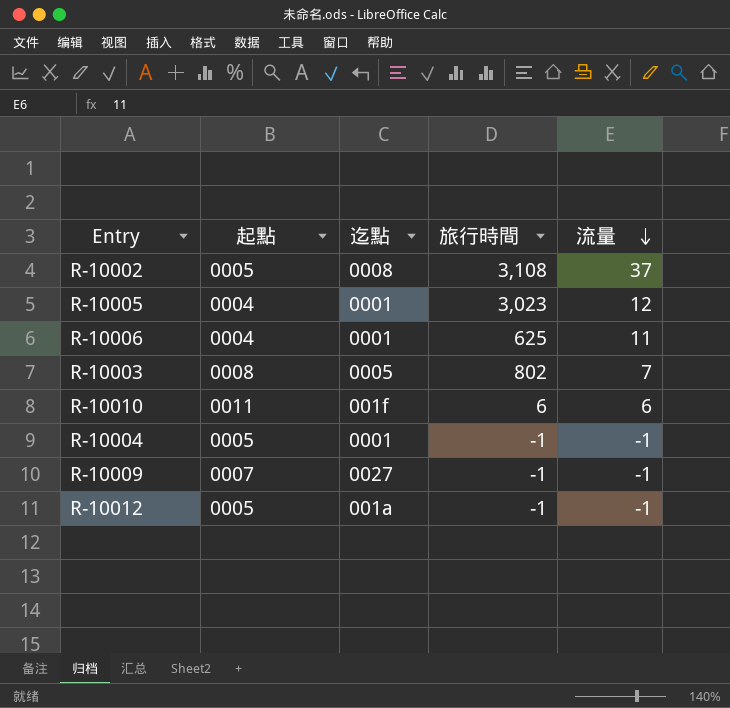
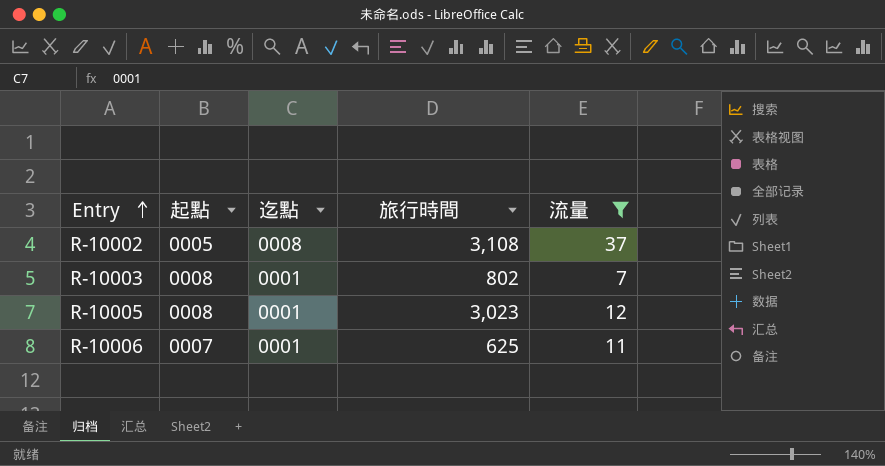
filter: none -> 流量 >= 7
row order: 流量 descending -> Entry ascending
R-10003 | 迄點: 0005 -> 0001
R-10005 | 起點: 0004 -> 0008
R-10006 | 起點: 0004 -> 0007

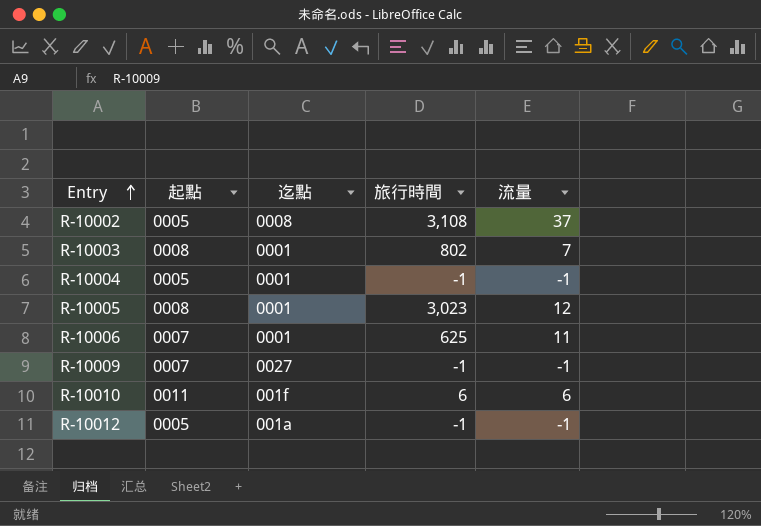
filter: 流量 >= 7 -> none

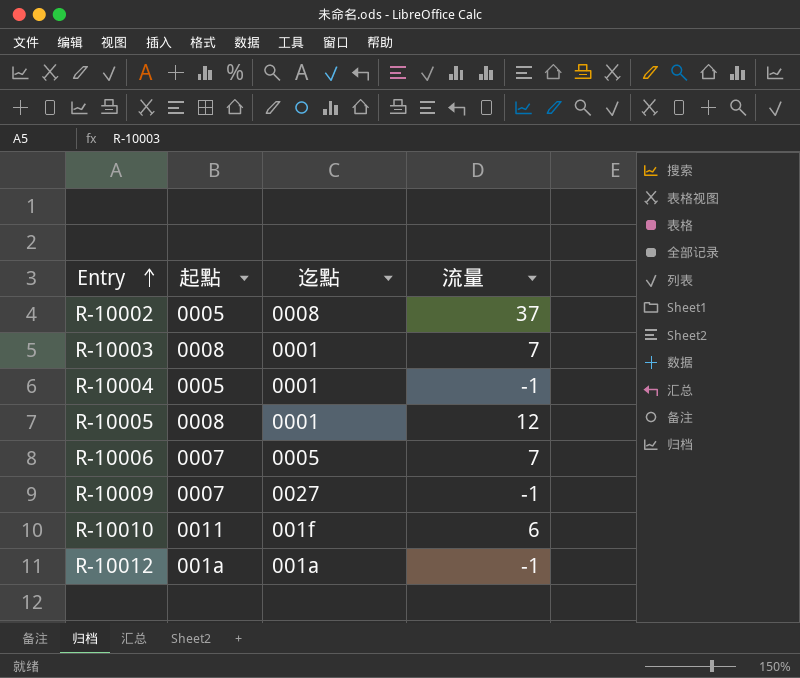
column 旅行時間 | position: 4 -> none
R-10006 | 迄點: 0001 -> 0005
R-10006 | 流量: 11 -> 7
R-10012 | 起點: 0005 -> 001a

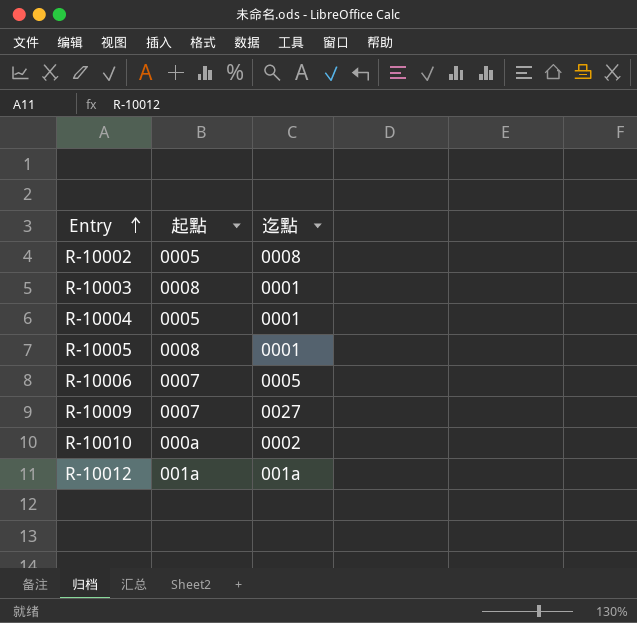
column 流量 | position: 4 -> none
R-10010 | 起點: 0011 -> 000a
R-10010 | 迄點: 001f -> 0002

